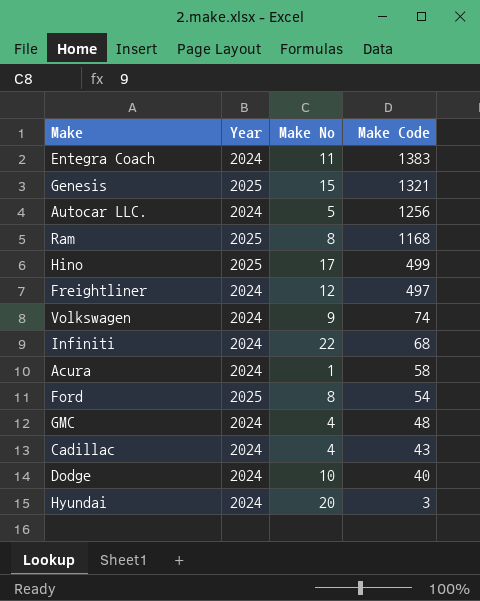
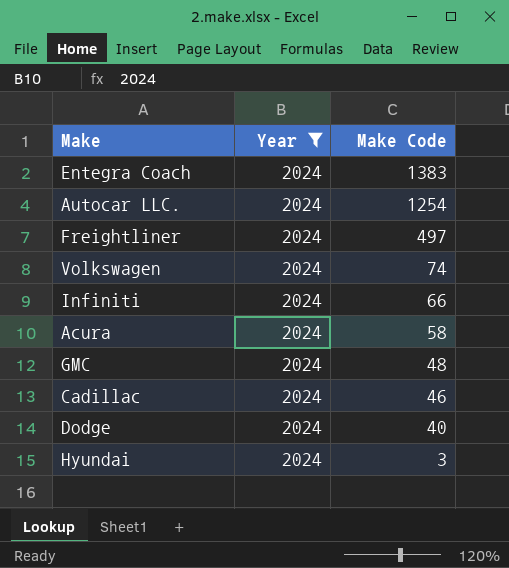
filter: none -> Year = 2024
column Make No | position: 3 -> none
Autocar LLC. | Make Code: 1256 -> 1254
Infiniti | Make Code: 68 -> 66
Cadillac | Make Code: 43 -> 46

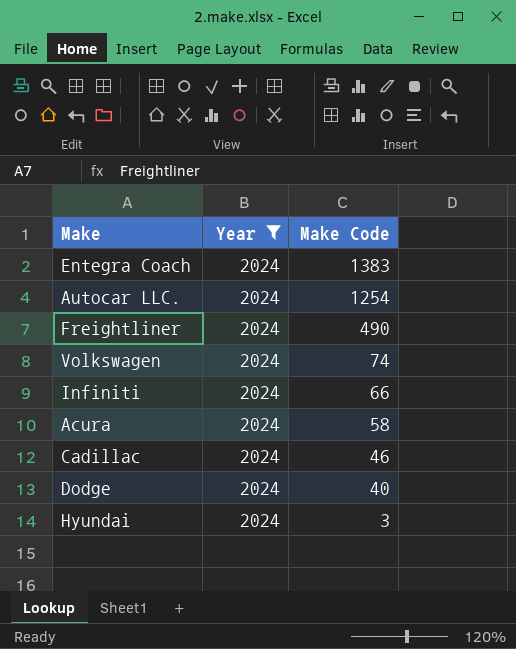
row GMC: 2024 | 48 -> none
Freightliner | Make Code: 497 -> 490

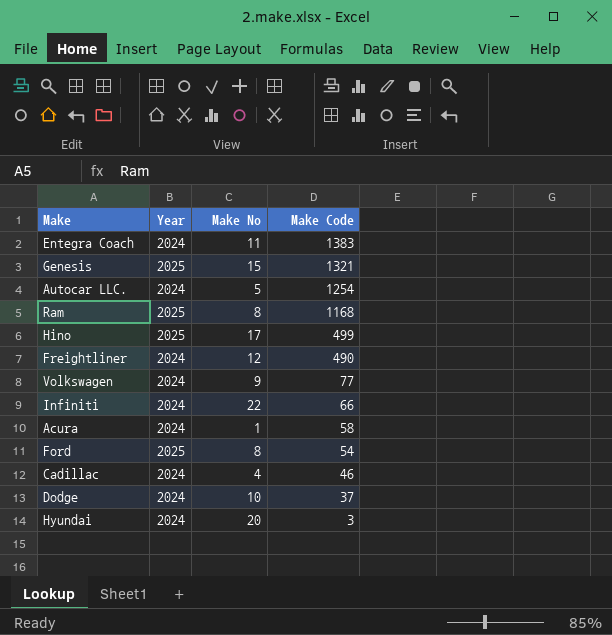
filter: Year = 2024 -> none
column Make No | position: none -> 3
Volkswagen | Make Code: 74 -> 77
Dodge | Make Code: 40 -> 37

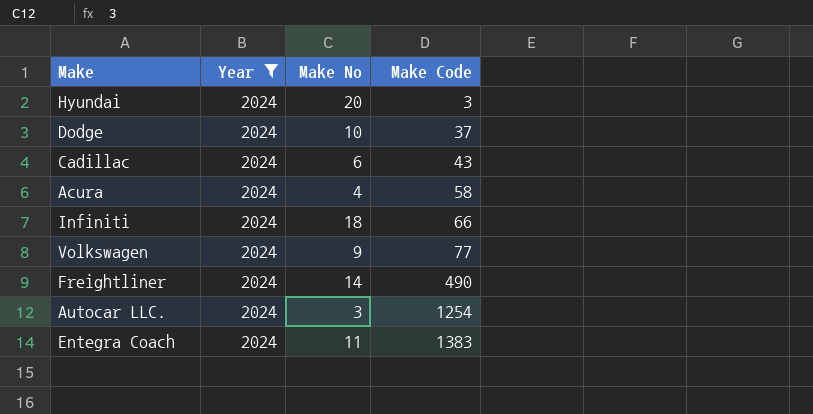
filter: none -> Year = 2024
row order: Make Code descending -> Make Code ascending
Cadillac | Make No: 4 -> 6
Cadillac | Make Code: 46 -> 43
Acura | Make No: 1 -> 4
Infiniti | Make No: 22 -> 18
Freightliner | Make No: 12 -> 14
Autocar LLC. | Make No: 5 -> 3

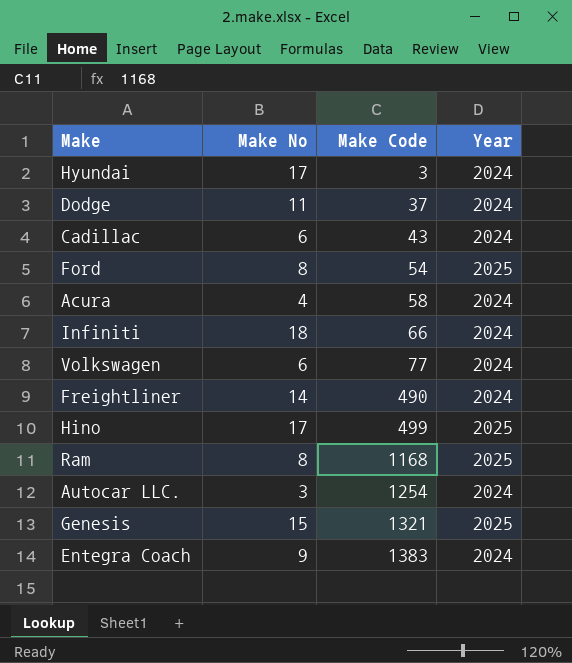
filter: Year = 2024 -> none
column Year | position: 2 -> 4
Hyundai | Make No: 20 -> 17
Dodge | Make No: 10 -> 11
Volkswagen | Make No: 9 -> 6
Entegra Coach | Make No: 11 -> 9

